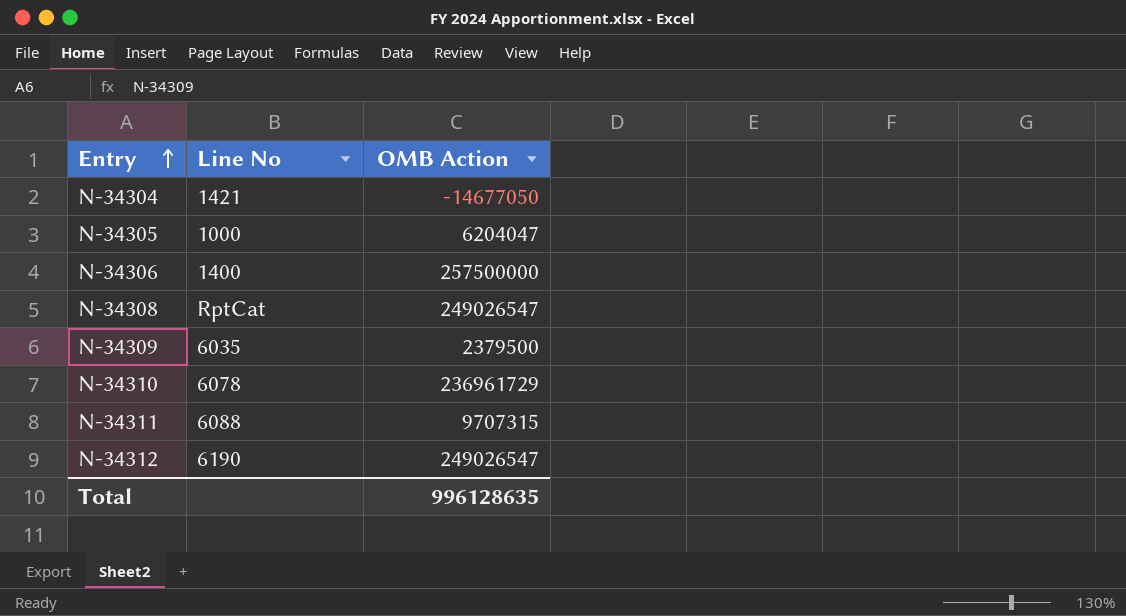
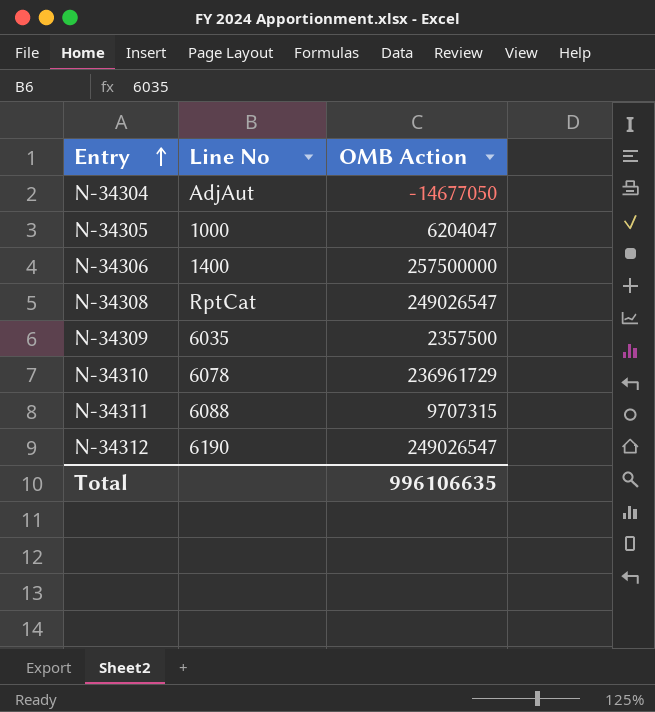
N-34304 | Line No: 1421 -> AdjAut
N-34309 | OMB Action: 2379500 -> 2357500
Total | OMB Action: 996128635 -> 996106635

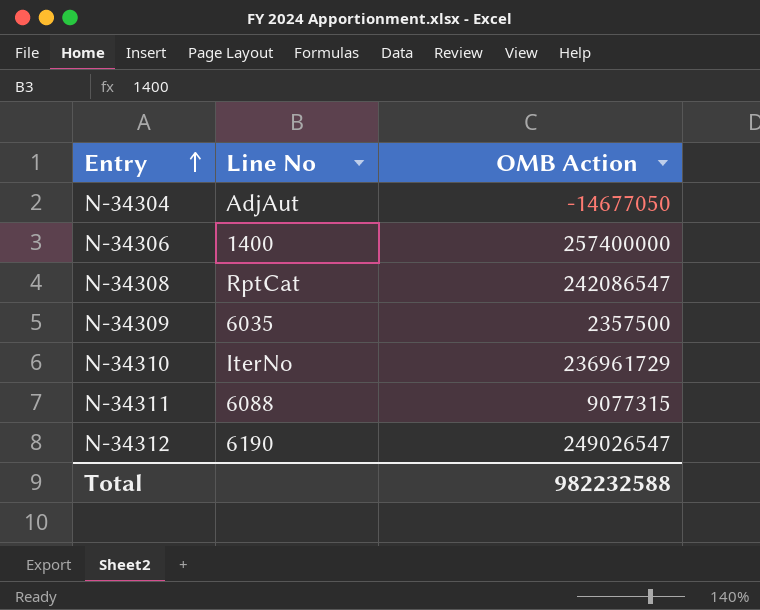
row N-34305: 1000 | 6204047 -> none
N-34306 | OMB Action: 257500000 -> 257400000
N-34308 | OMB Action: 249026547 -> 242086547
N-34310 | Line No: 6078 -> IterNo
N-34311 | OMB Action: 9707315 -> 9077315
Total | OMB Action: 996106635 -> 982232588

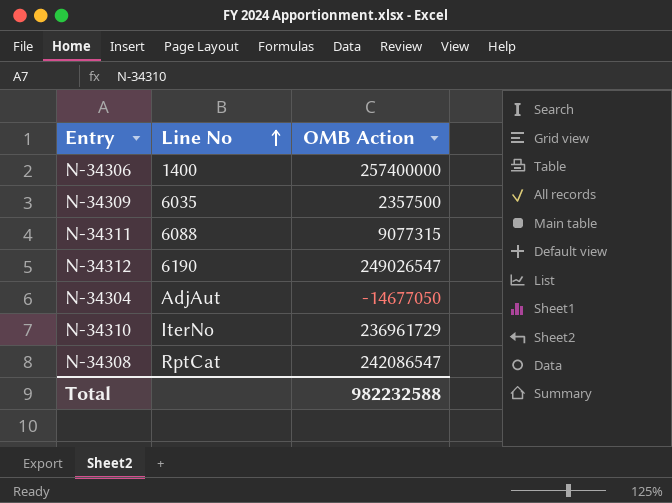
row order: Entry ascending -> Line No ascending

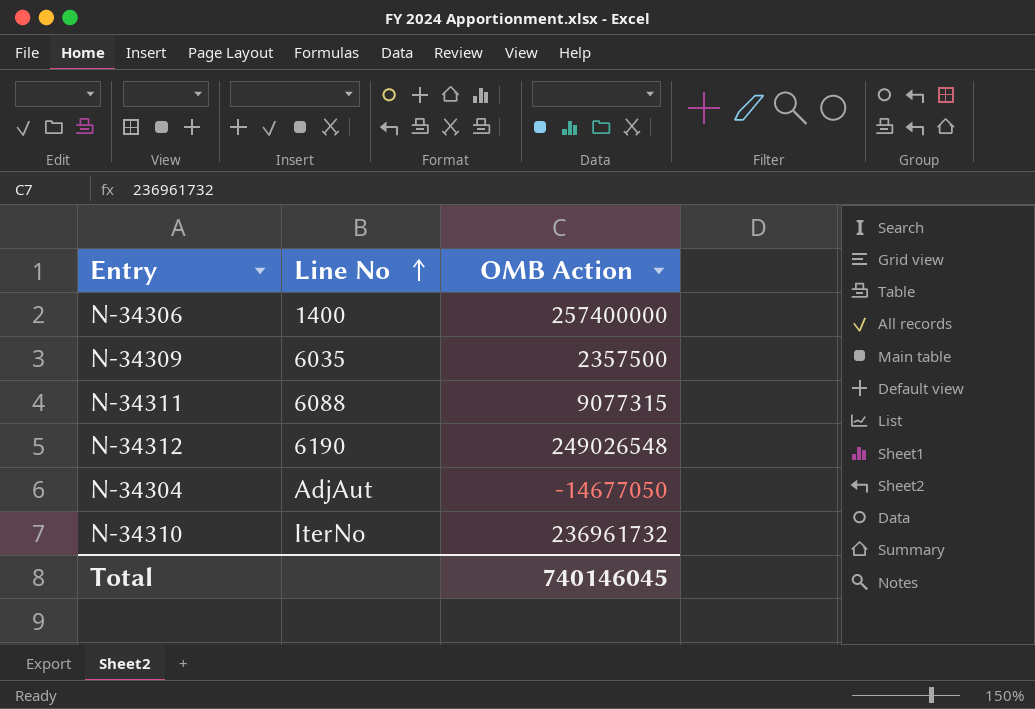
row N-34308: RptCat | 242086547 -> none
N-34312 | OMB Action: 249026547 -> 249026548
N-34310 | OMB Action: 236961729 -> 236961732
Total | OMB Action: 982232588 -> 740146045

